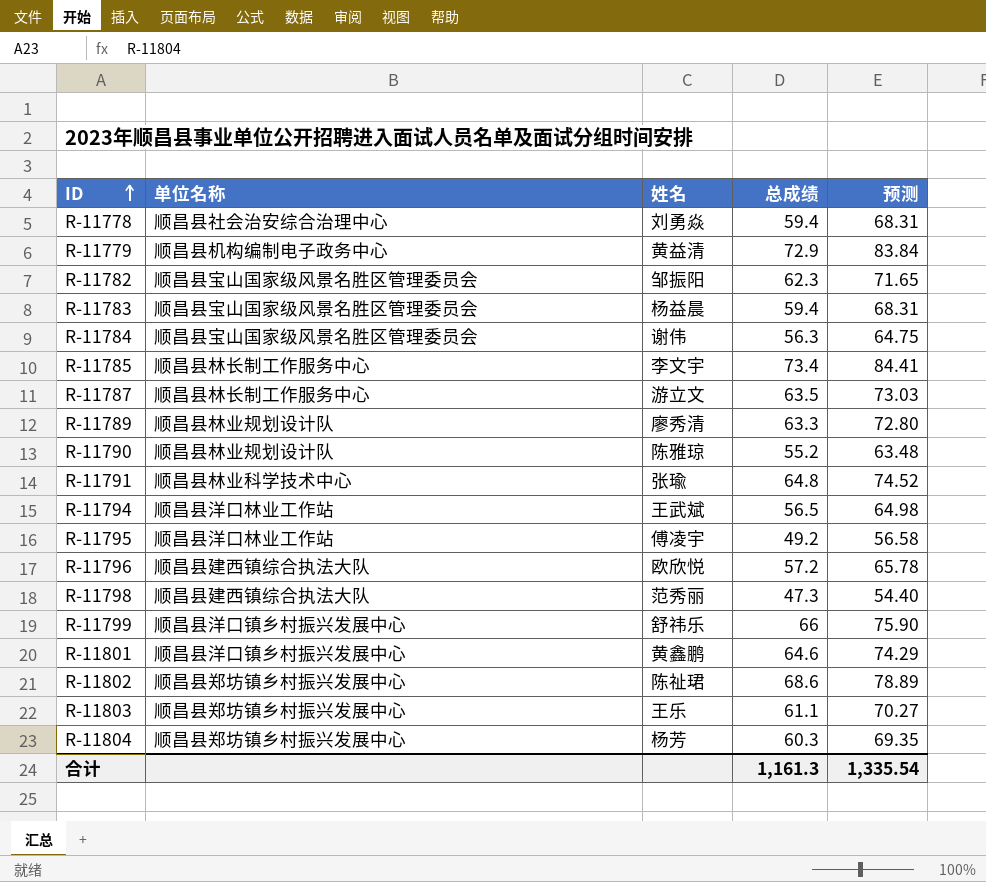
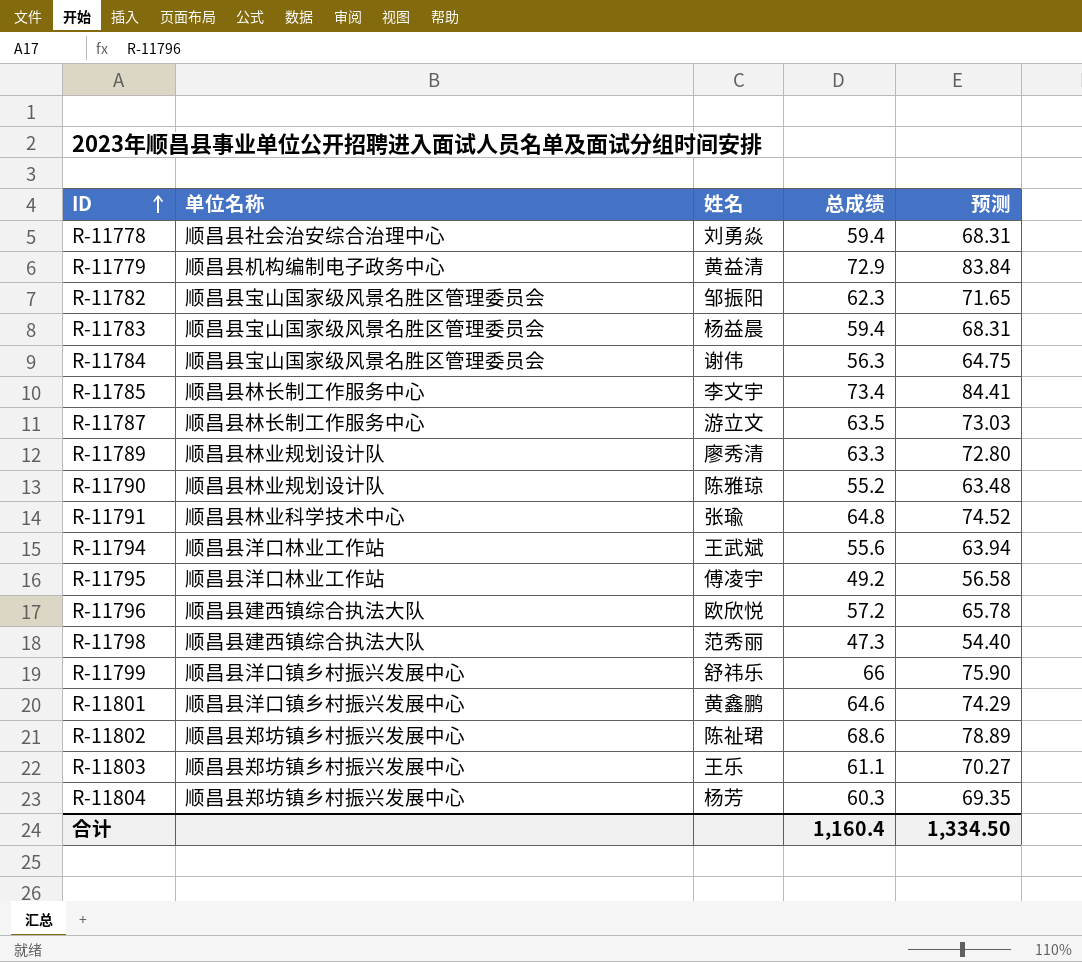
R-11794 | 总成绩: 56.5 -> 55.6
R-11794 | 预测: 64.98 -> 63.94
合计 | 总成绩: 1,161.3 -> 1,160.4
合计 | 预测: 1,335.54 -> 1,334.50

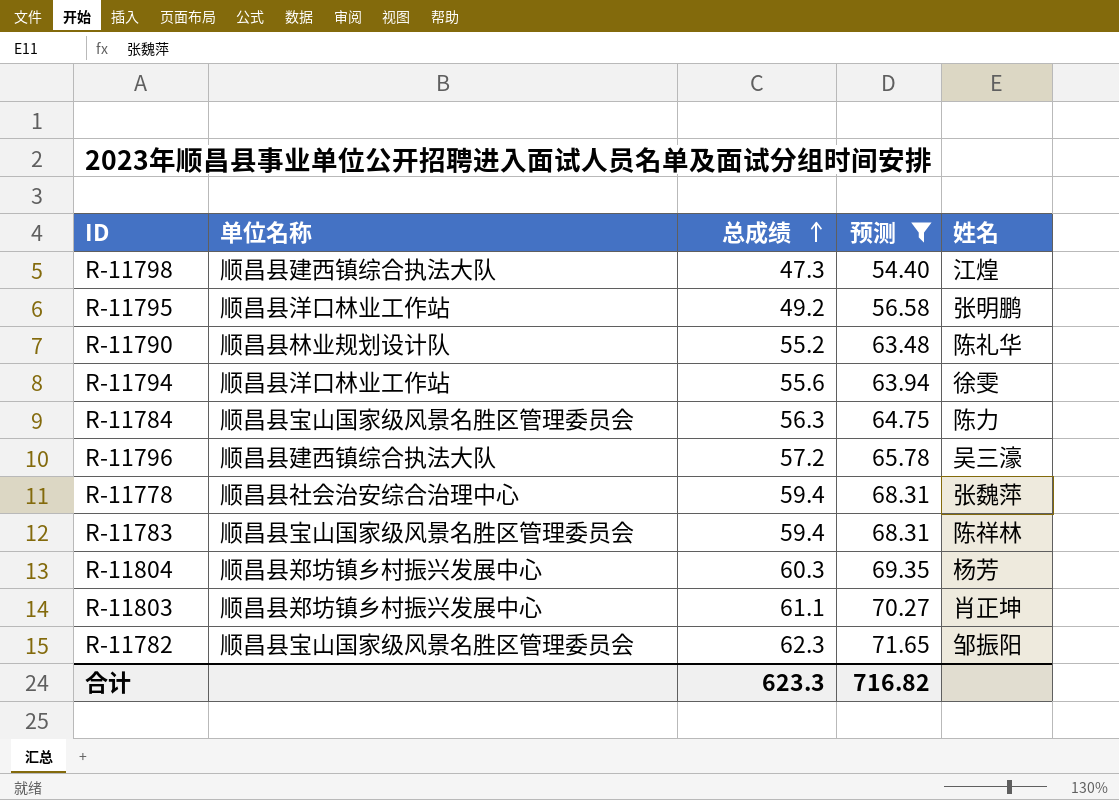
filter: none -> 预测 <= 71.65
row order: ID ascending -> 总成绩 ascending
column 姓名 | position: 3 -> 5
R-11798 | 姓名: 范秀丽 -> 江煌
R-11795 | 姓名: 傅凌宇 -> 张明鹏
R-11790 | 姓名: 陈雅琼 -> 陈礼华
R-11794 | 姓名: 王武斌 -> 徐雯
R-11784 | 姓名: 谢伟 -> 陈力
R-11796 | 姓名: 欧欣悦 -> 吴三濠
R-11778 | 姓名: 刘勇焱 -> 张魏萍
R-11783 | 姓名: 杨益晨 -> 陈祥林
R-11803 | 姓名: 王乐 -> 肖正坤
合计 | 总成绩: 1,160.4 -> 623.3
合计 | 预测: 1,334.50 -> 716.82

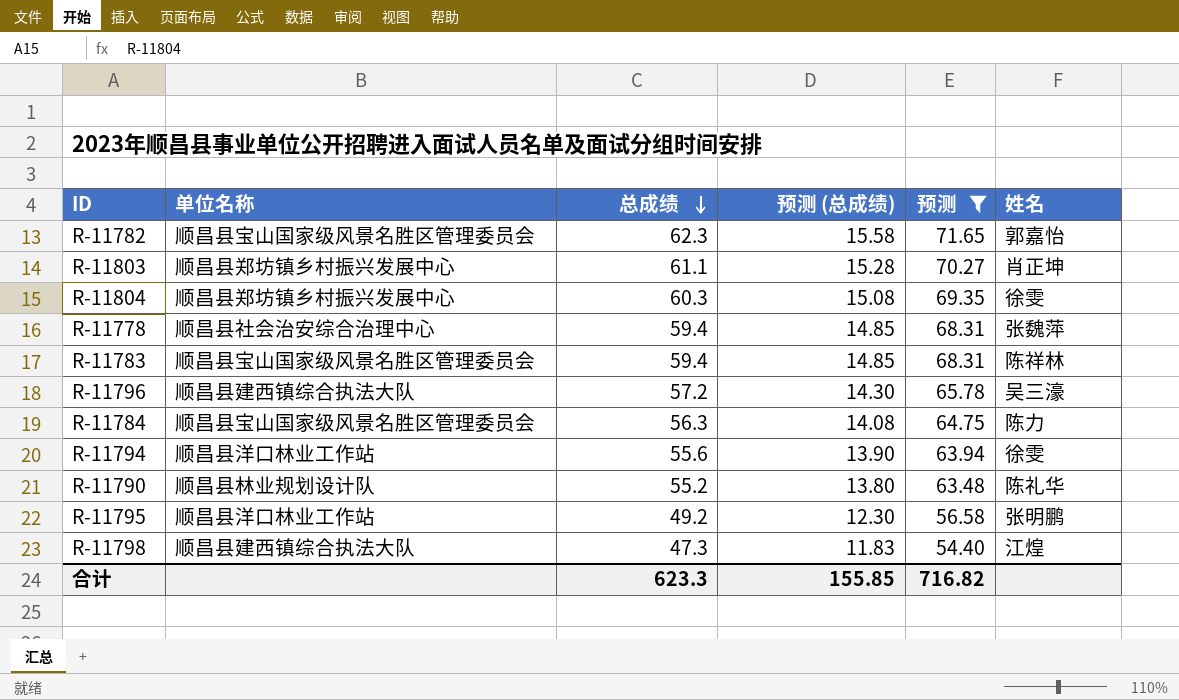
row order: 总成绩 ascending -> 总成绩 descending
column 预测 (总成绩) | formula: none -> [总成绩] * 0.25
R-11782 | 姓名: 邹振阳 -> 郭嘉怡
R-11804 | 姓名: 杨芳 -> 徐雯

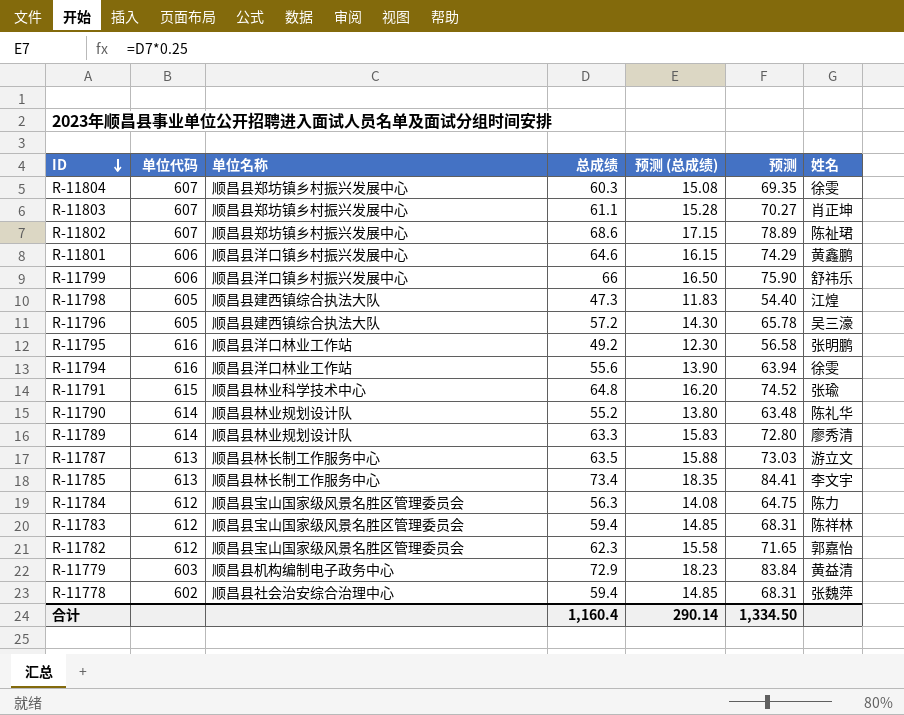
filter: 预测 <= 71.65 -> none
row order: 总成绩 descending -> ID descending
column 单位代码 | position: none -> 2
合计 | 总成绩: 623.3 -> 1,160.4
合计 | 预测 (总成绩): 155.85 -> 290.14
合计 | 预测: 716.82 -> 1,334.50

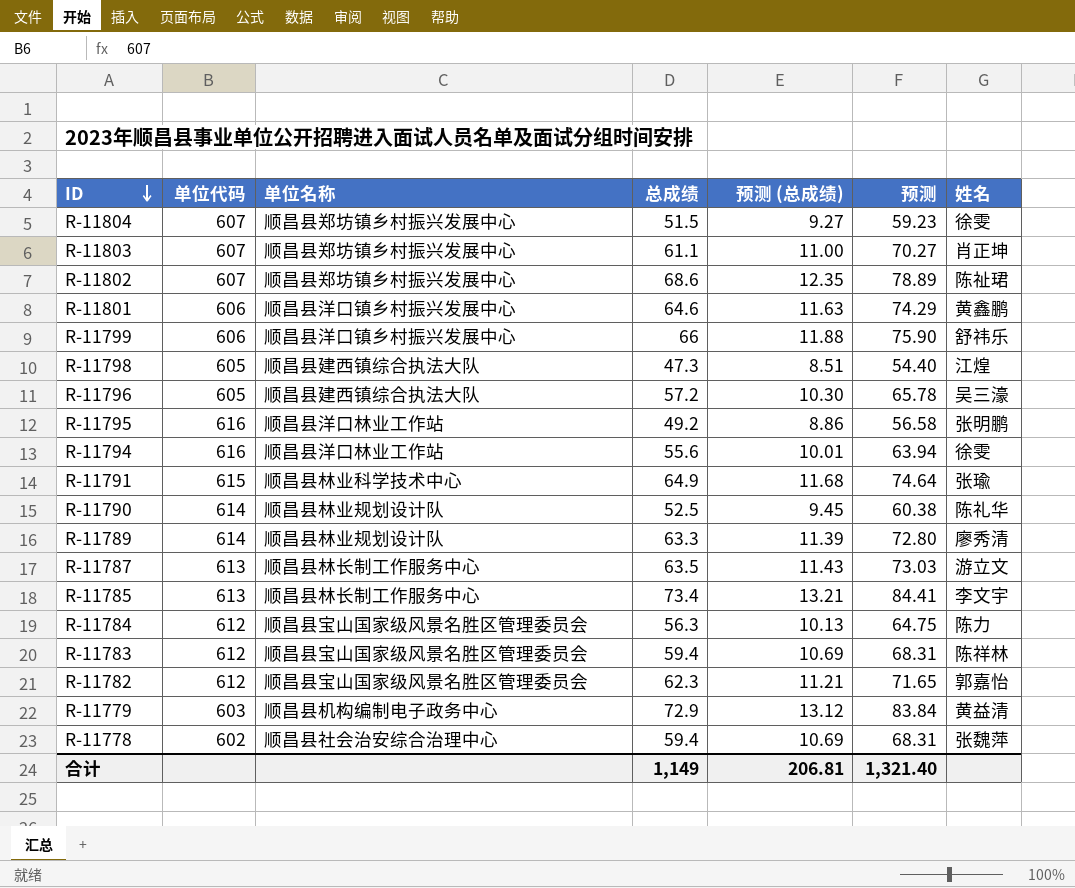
column 预测 (总成绩) | formula: [总成绩] * 0.25 -> [总成绩] * 0.18
R-11804 | 总成绩: 60.3 -> 51.5
R-11804 | 预测: 69.35 -> 59.23
R-11791 | 总成绩: 64.8 -> 64.9
R-11791 | 预测: 74.52 -> 74.64
R-11790 | 总成绩: 55.2 -> 52.5
R-11790 | 预测: 63.48 -> 60.38
合计 | 总成绩: 1,160.4 -> 1,149
合计 | 预测 (总成绩): 290.14 -> 206.81
合计 | 预测: 1,334.50 -> 1,321.40

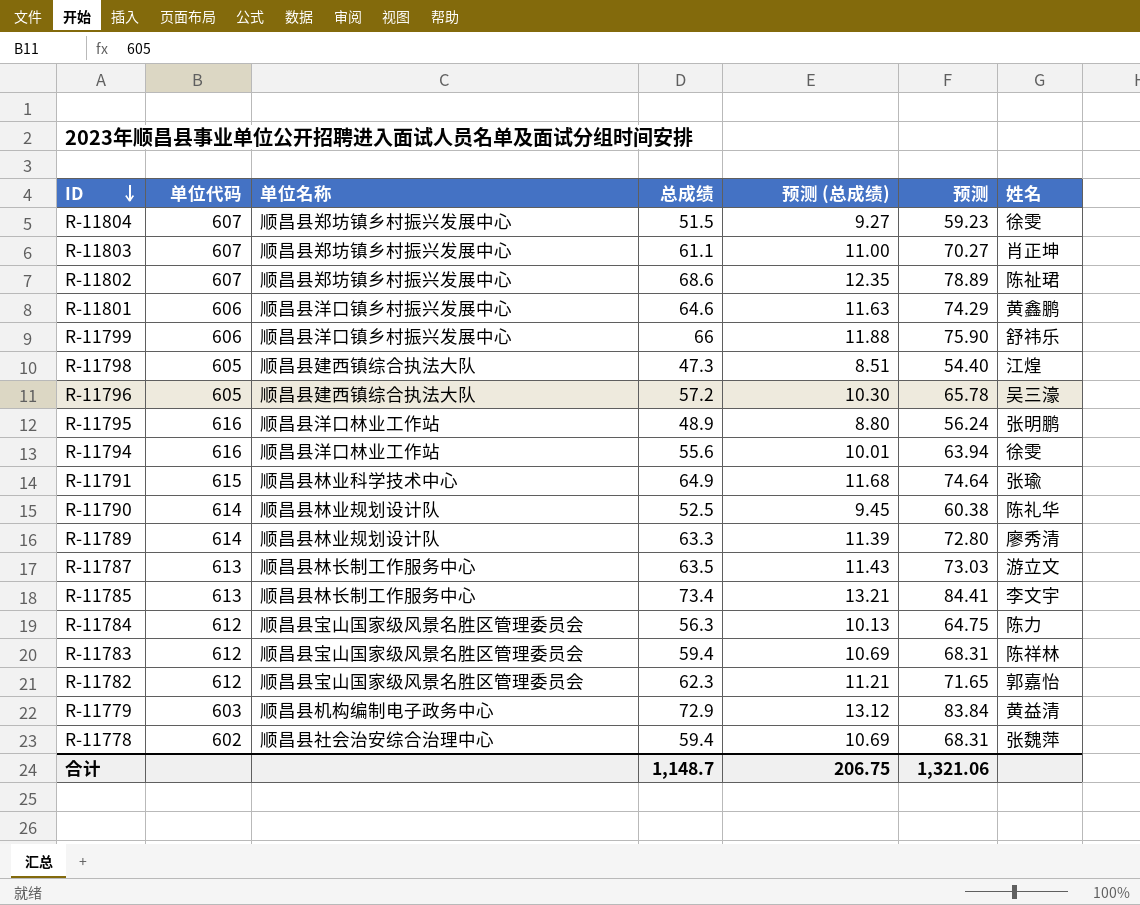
R-11795 | 总成绩: 49.2 -> 48.9
R-11795 | 预测 (总成绩): 8.86 -> 8.80
R-11795 | 预测: 56.58 -> 56.24
合计 | 总成绩: 1,149 -> 1,148.7
合计 | 预测 (总成绩): 206.81 -> 206.75
合计 | 预测: 1,321.40 -> 1,321.06

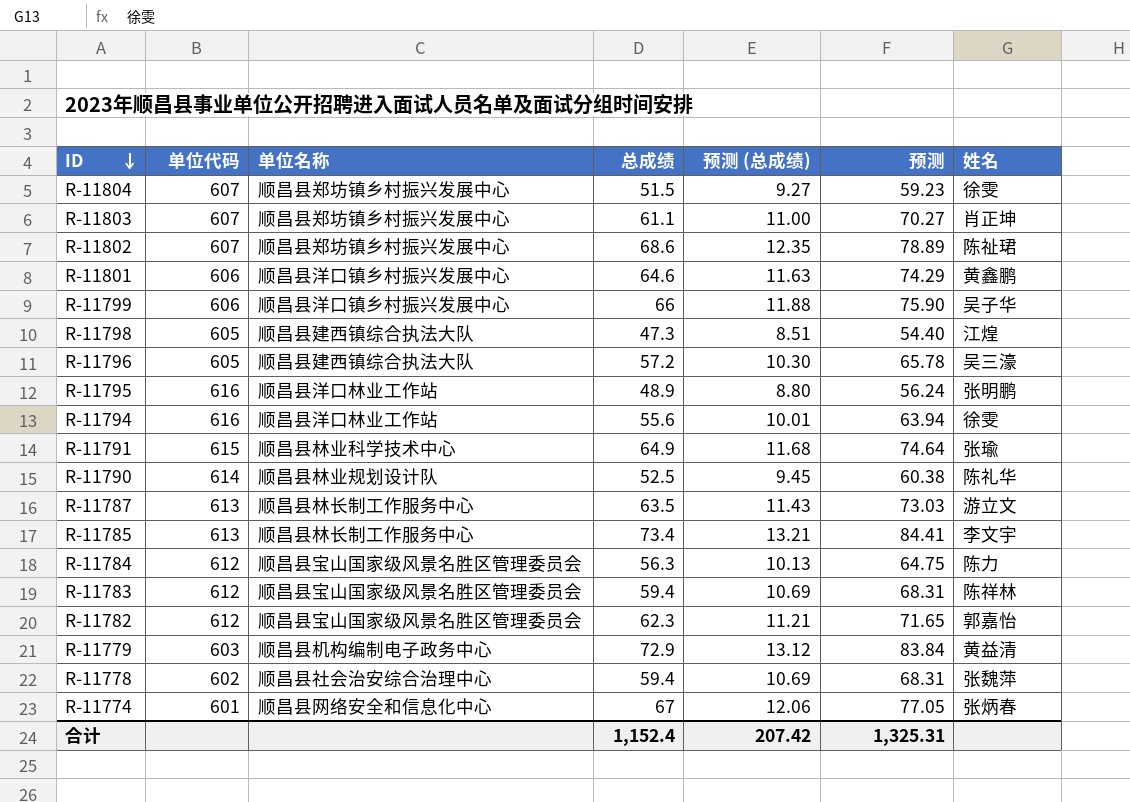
row R-11789: 614 | 顺昌县林业规划设计队 | 63.3 | 11.39 | 72.80 | 廖秀清 -> none
R-11799 | 姓名: 舒祎乐 -> 吴子华
row R-11774: none -> 601 | 顺昌县网络安全和信息化中心 | 67 | 12.06 | 77.05 | 张炳春
合计 | 总成绩: 1,148.7 -> 1,152.4
合计 | 预测 (总成绩): 206.75 -> 207.42
合计 | 预测: 1,321.06 -> 1,325.31

